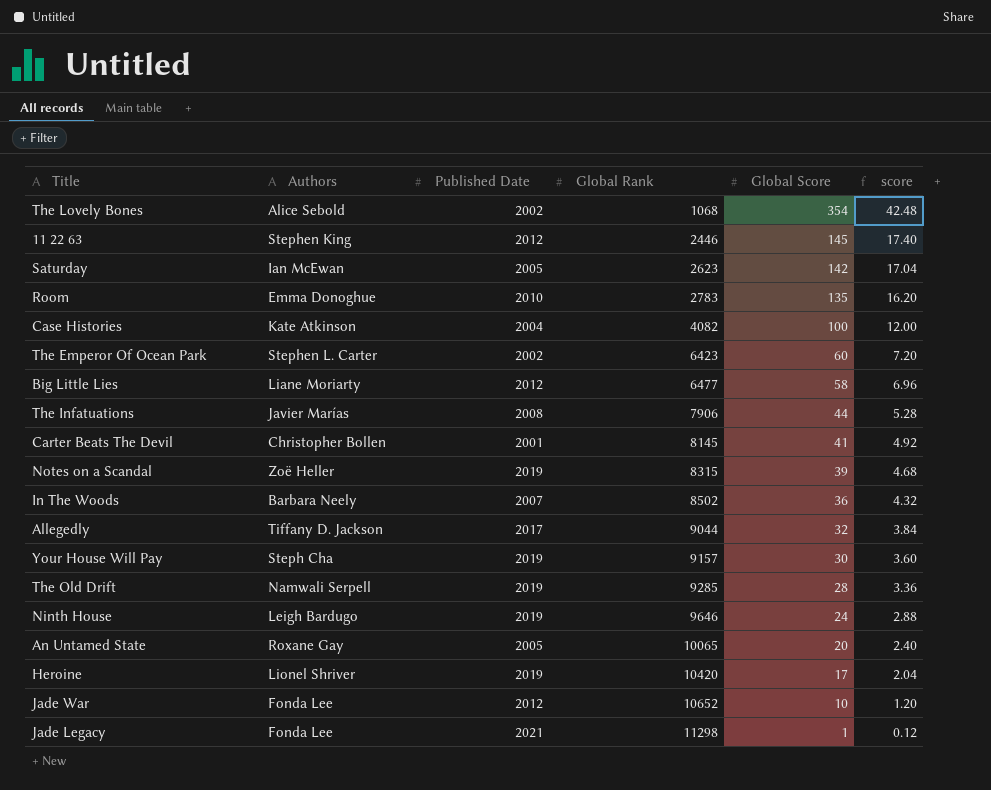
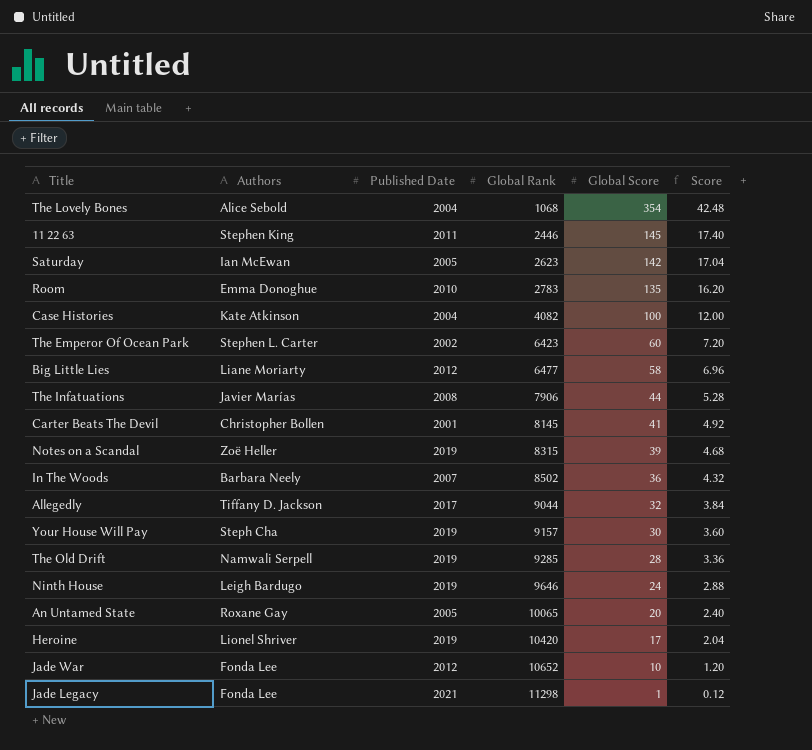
column name: score -> Score
The Lovely Bones | Published Date: 2002 -> 2004
11 22 63 | Published Date: 2012 -> 2011

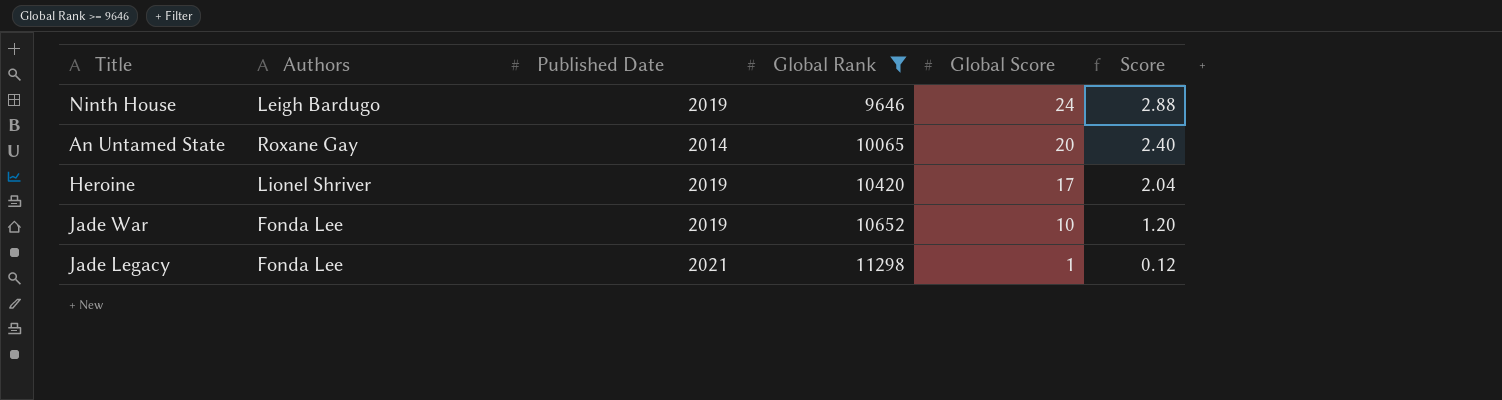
filter: none -> Global Rank >= 9646
An Untamed State | Published Date: 2005 -> 2014
Jade War | Published Date: 2012 -> 2019

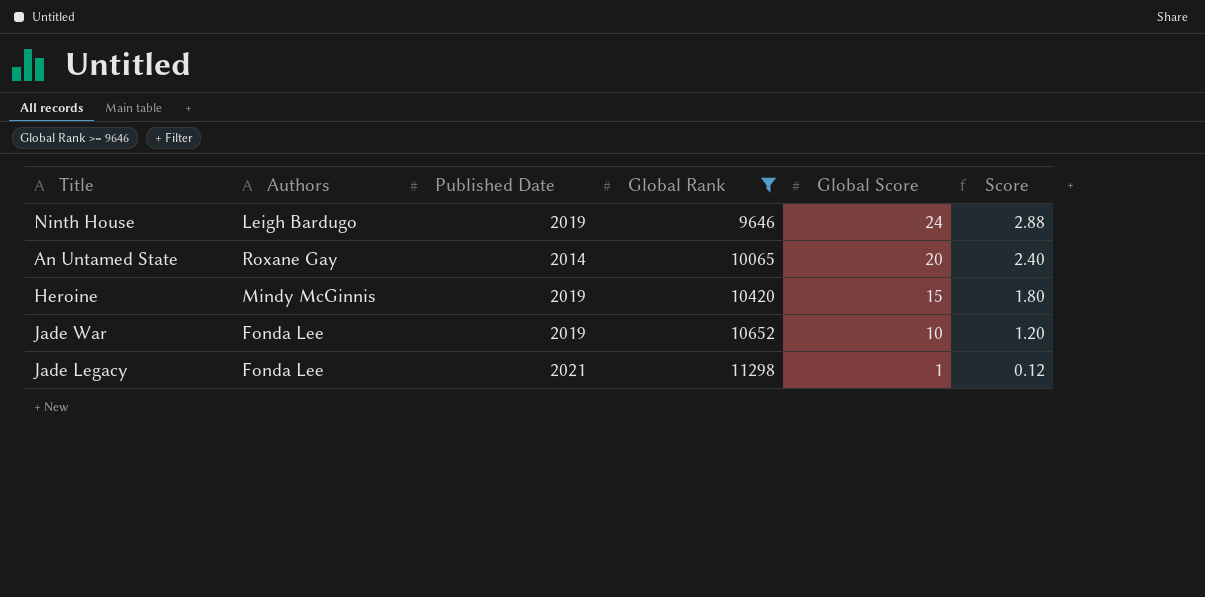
Heroine | Authors: Lionel Shriver -> Mindy McGinnis
Heroine | Global Score: 17 -> 15
Heroine | Score: 2.04 -> 1.80

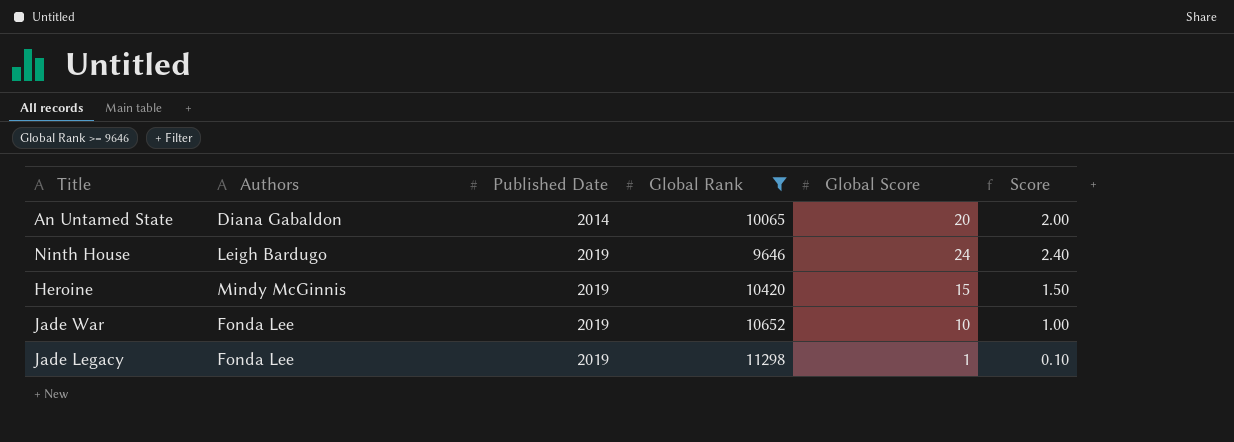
row order: Global Rank ascending -> Published Date ascending
column Score | formula: [Global Score] * 0.12 -> [Global Score] * 0.1
An Untamed State | Authors: Roxane Gay -> Diana Gabaldon
Jade Legacy | Published Date: 2021 -> 2019

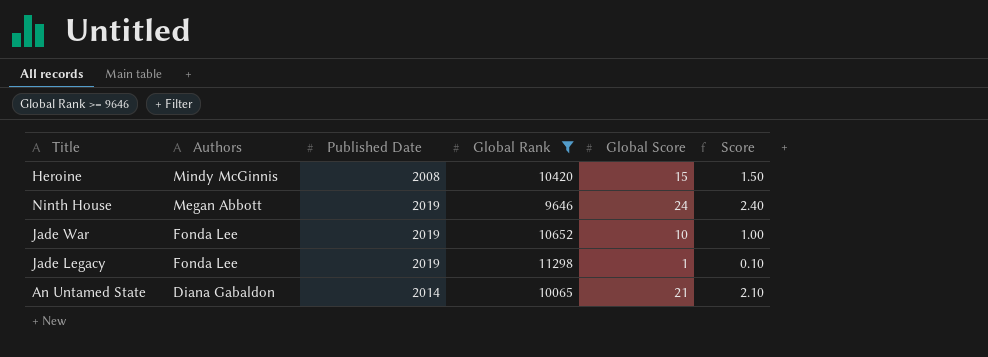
row order: Published Date ascending -> Authors descending
Heroine | Published Date: 2019 -> 2008
Ninth House | Authors: Leigh Bardugo -> Megan Abbott
An Untamed State | Global Score: 20 -> 21
An Untamed State | Score: 2.00 -> 2.10

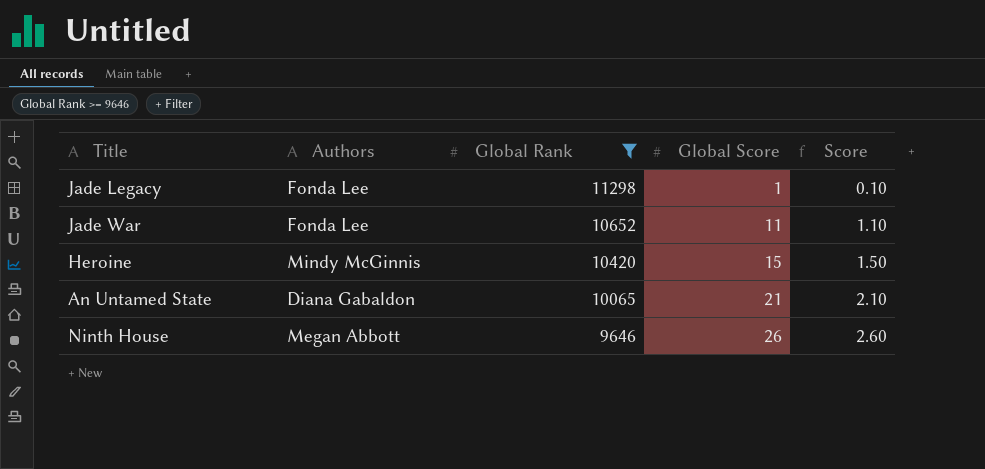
row order: Authors descending -> Global Rank descending
column Published Date | position: 3 -> none
Jade War | Global Score: 10 -> 11
Jade War | Score: 1.00 -> 1.10
Ninth House | Global Score: 24 -> 26
Ninth House | Score: 2.40 -> 2.60

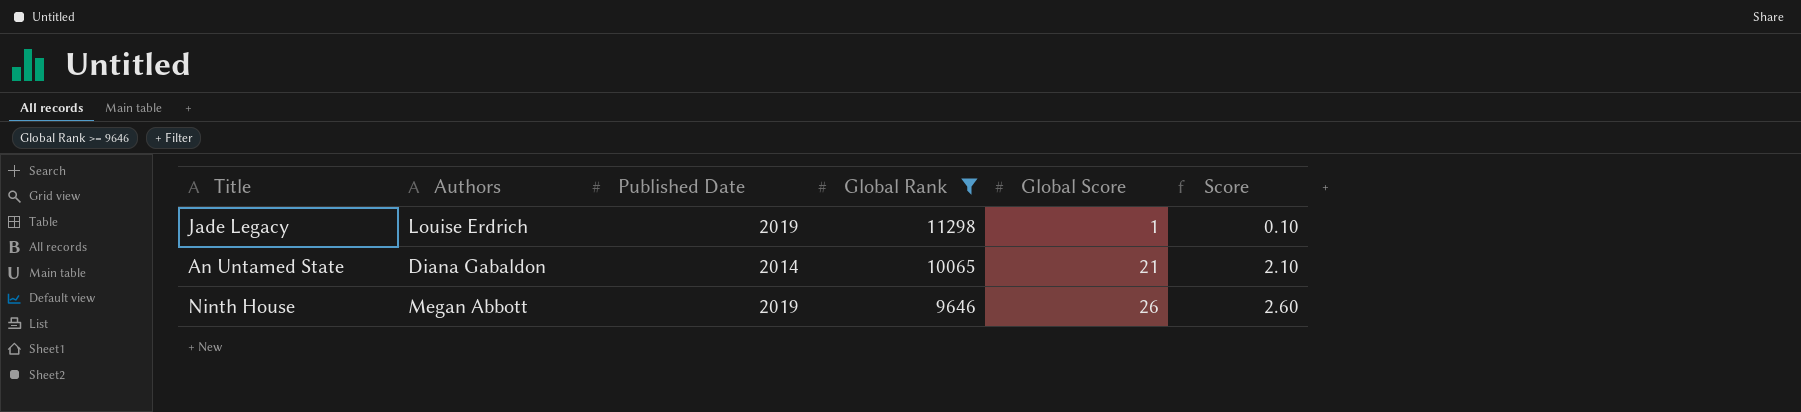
column Published Date | position: none -> 3
row Jade War: Fonda Lee | 10652 | 11 | 1.10 -> none
row Heroine: Mindy McGinnis | 10420 | 15 | 1.50 -> none
Jade Legacy | Authors: Fonda Lee -> Louise Erdrich

